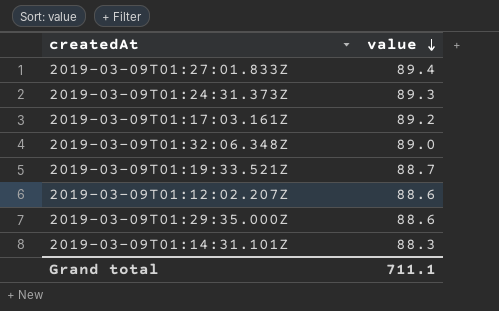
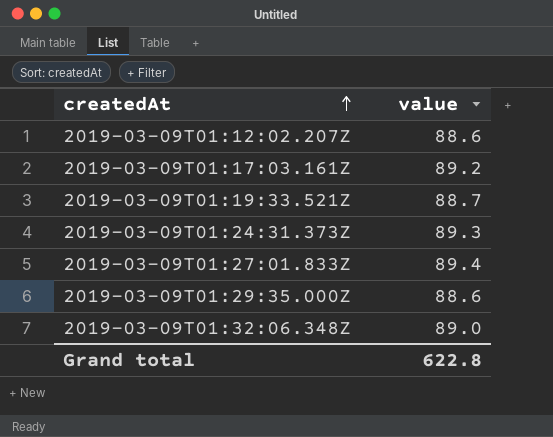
row order: value descending -> createdAt ascending
row 2019-03-09T01:14:31.101Z: 88.3 -> none
Grand total | value: 711.1 -> 622.8

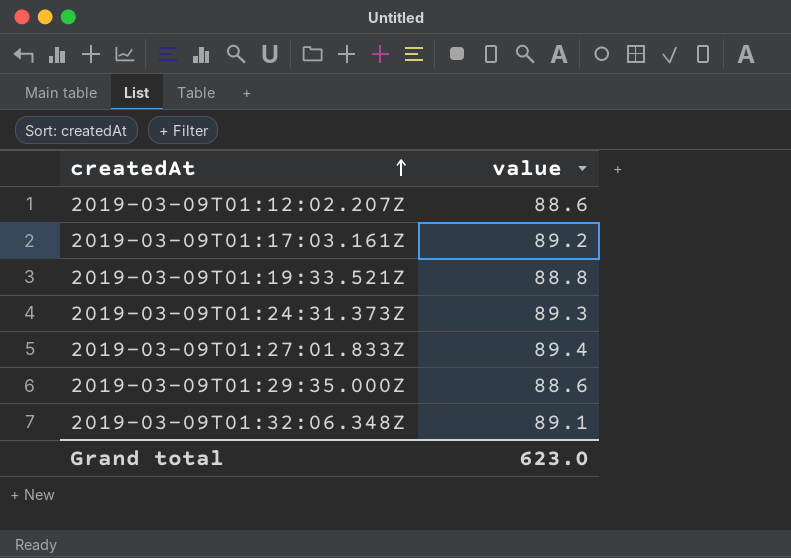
2019-03-09T01:19:33.521Z | value: 88.7 -> 88.8
2019-03-09T01:32:06.348Z | value: 89.0 -> 89.1
Grand total | value: 622.8 -> 623.0

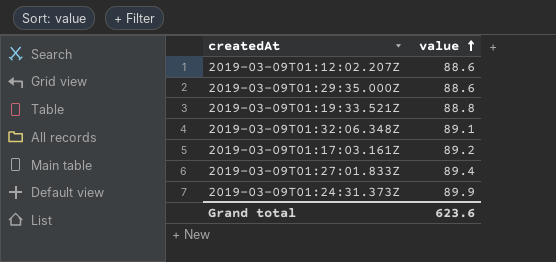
row order: createdAt ascending -> value ascending
2019-03-09T01:24:31.373Z | value: 89.3 -> 89.9
Grand total | value: 623.0 -> 623.6

